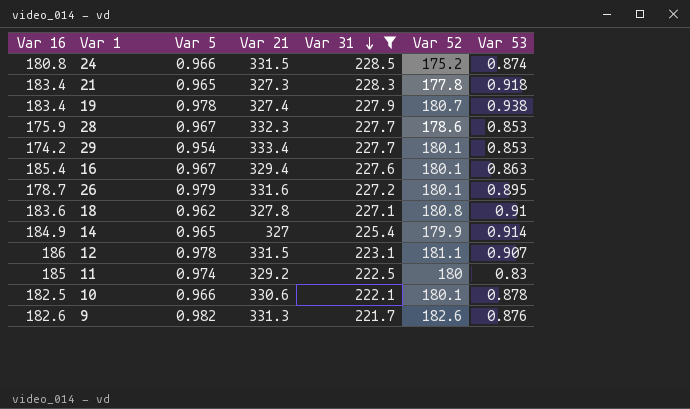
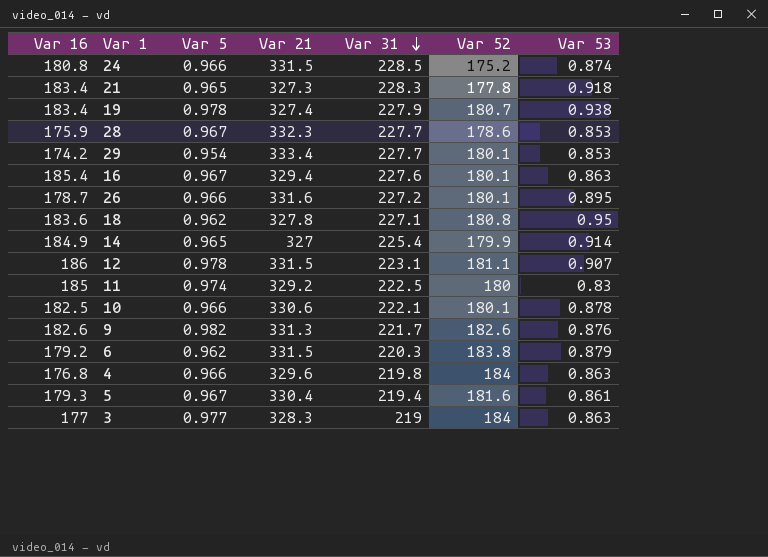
filter: Var 31 >= 221.7 -> none
26 | Var 5: 0.979 -> 0.966
18 | Var 53: 0.91 -> 0.95

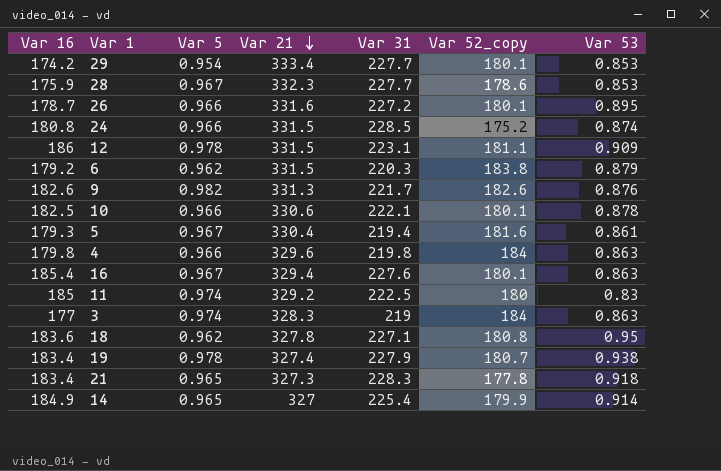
row order: Var 31 descending -> Var 21 descending
column name: Var 52 -> Var 52_copy
12 | Var 53: 0.907 -> 0.909
4 | Var 16: 176.8 -> 179.8
3 | Var 5: 0.977 -> 0.974

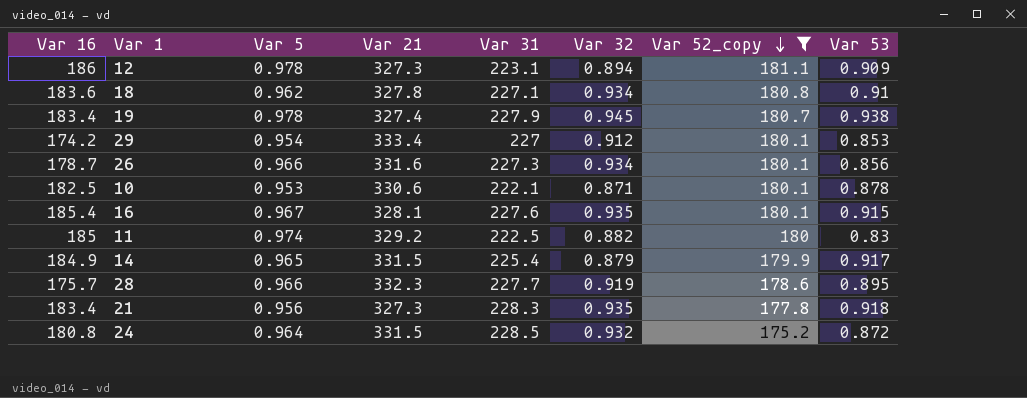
filter: none -> Var 52_copy <= 181.1
row order: Var 21 descending -> Var 52_copy descending
column Var 32 | position: none -> 6
12 | Var 21: 331.5 -> 327.3
18 | Var 53: 0.95 -> 0.91
29 | Var 31: 227.7 -> 227
26 | Var 31: 227.2 -> 227.3
26 | Var 53: 0.895 -> 0.856
10 | Var 5: 0.966 -> 0.953
16 | Var 21: 329.4 -> 328.1
16 | Var 53: 0.863 -> 0.915
14 | Var 21: 327 -> 331.5
14 | Var 53: 0.914 -> 0.917
28 | Var 16: 175.9 -> 175.7
28 | Var 5: 0.967 -> 0.966
28 | Var 53: 0.853 -> 0.895
21 | Var 5: 0.965 -> 0.956
24 | Var 5: 0.966 -> 0.964
24 | Var 53: 0.874 -> 0.872

